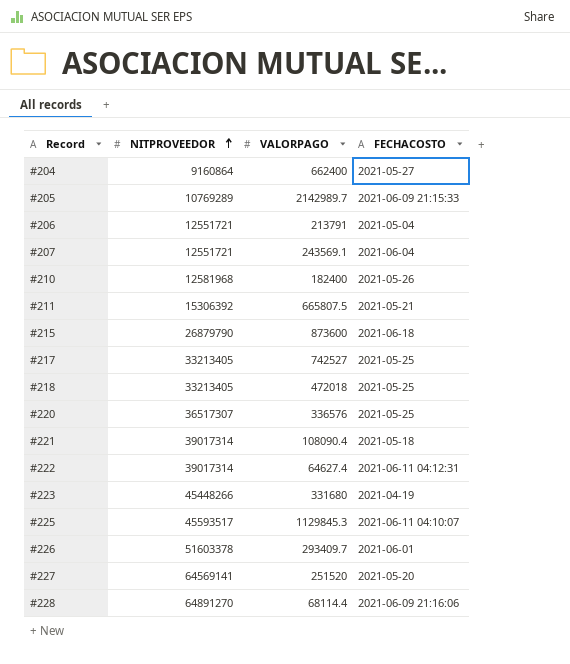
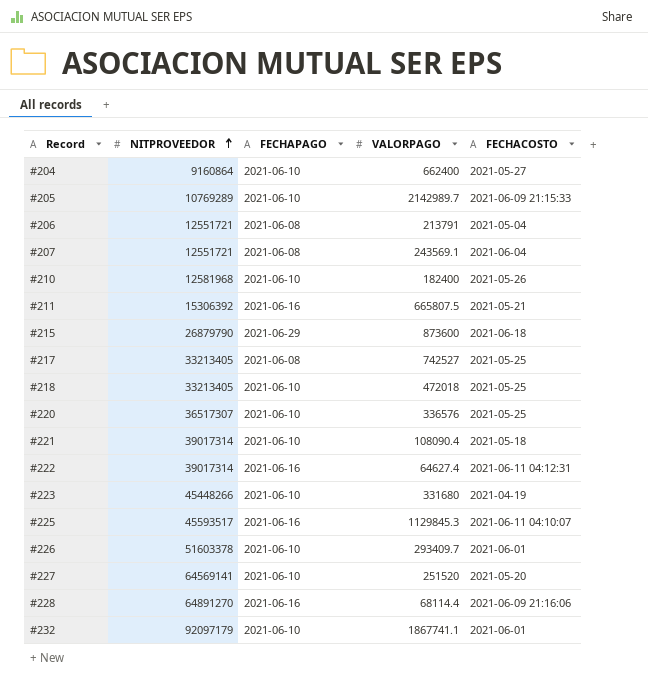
column FECHAPAGO | position: none -> 3
row #232: none -> 92097179 | 2021-06-10 | 1867741.1 | 2021-06-01

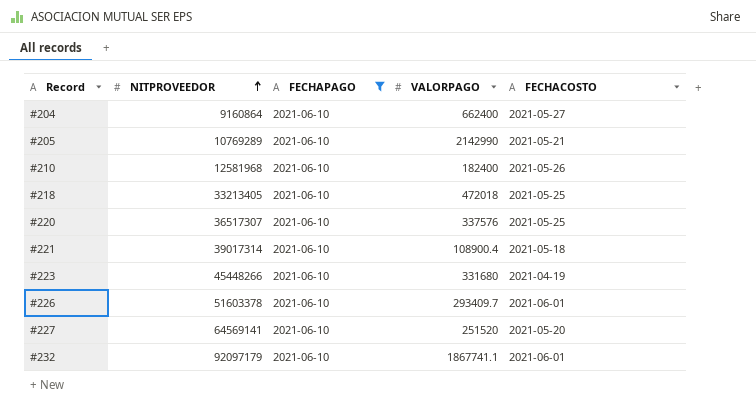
filter: none -> FECHAPAGO = 2021-06-10
#205 | VALORPAGO: 2142989.7 -> 2142990
#205 | FECHACOSTO: 2021-06-09 21:15:33 -> 2021-05-21
#220 | VALORPAGO: 336576 -> 337576
#221 | VALORPAGO: 108090.4 -> 108900.4

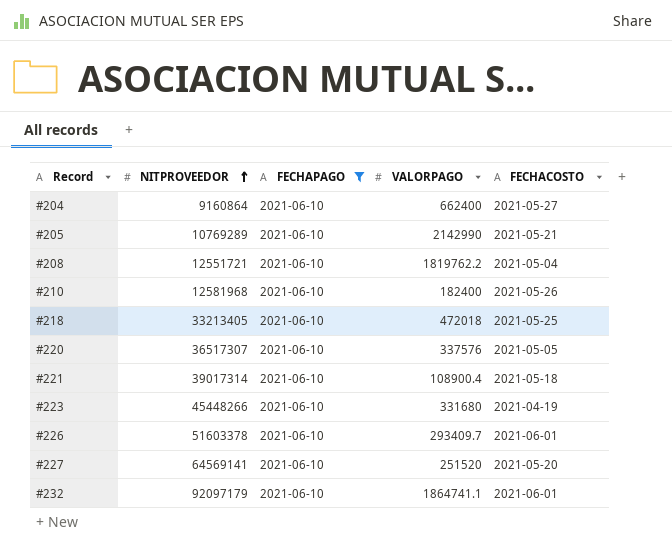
row #208: none -> 12551721 | 2021-06-10 | 1819762.2 | 2021-05-04
#220 | FECHACOSTO: 2021-05-25 -> 2021-05-05
#232 | VALORPAGO: 1867741.1 -> 1864741.1

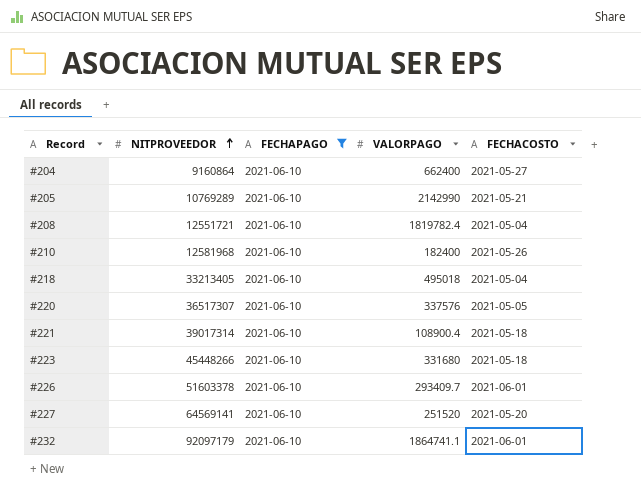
#208 | VALORPAGO: 1819762.2 -> 1819782.4
#218 | VALORPAGO: 472018 -> 495018
#218 | FECHACOSTO: 2021-05-25 -> 2021-05-04
#223 | FECHACOSTO: 2021-04-19 -> 2021-05-18

